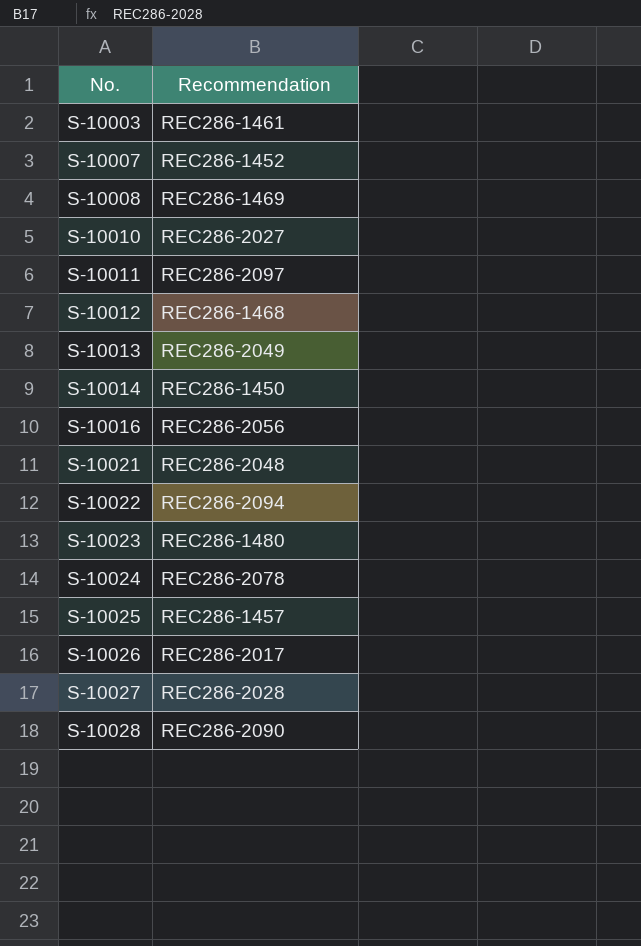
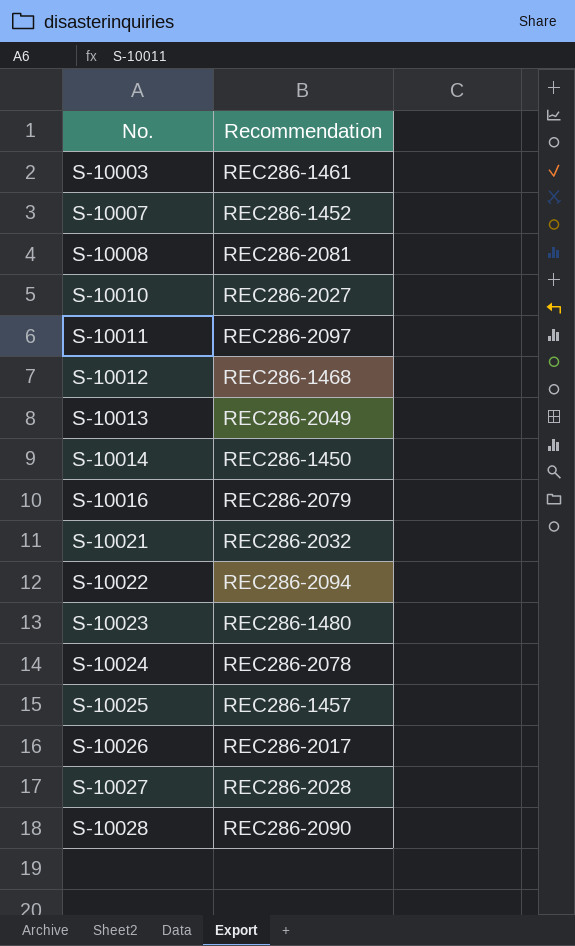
S-10008 | Recommendation: REC286-1469 -> REC286-2081
S-10016 | Recommendation: REC286-2056 -> REC286-2079
S-10021 | Recommendation: REC286-2048 -> REC286-2032

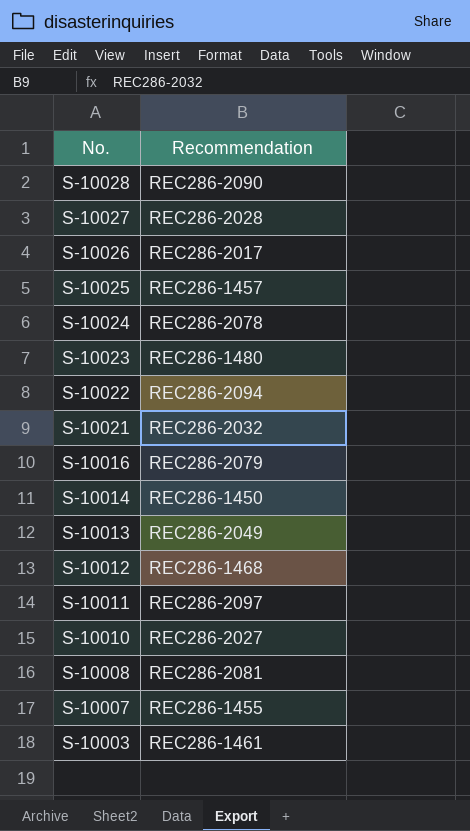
row order: No. ascending -> No. descending
S-10007 | Recommendation: REC286-1452 -> REC286-1455

